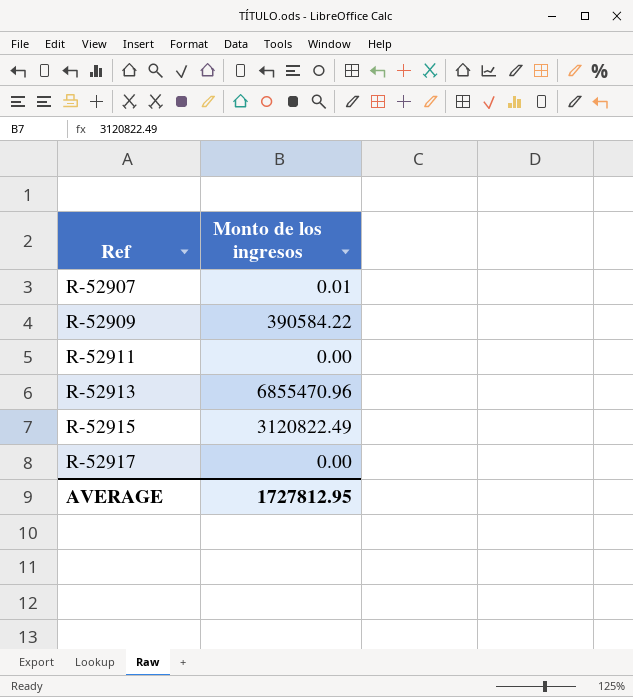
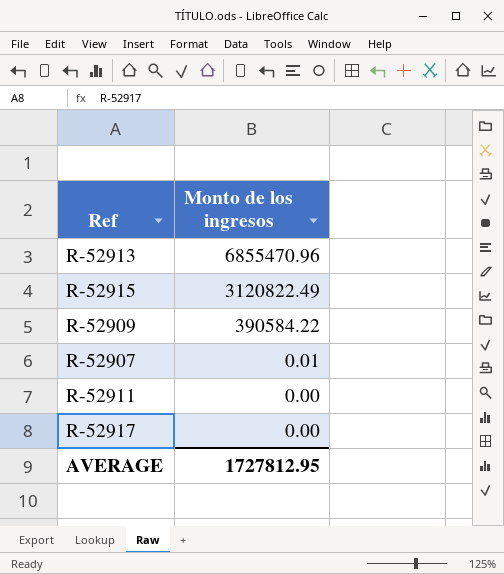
row order: Ref ascending -> Monto de los ingresos descending

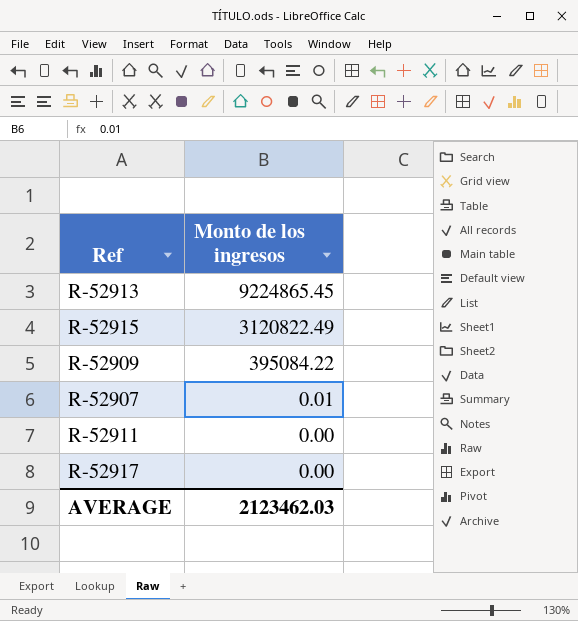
R-52913 | Monto de los ingresos: 6855470.96 -> 9224865.45
R-52909 | Monto de los ingresos: 390584.22 -> 395084.22
AVERAGE | Monto de los ingresos: 1727812.95 -> 2123462.03

